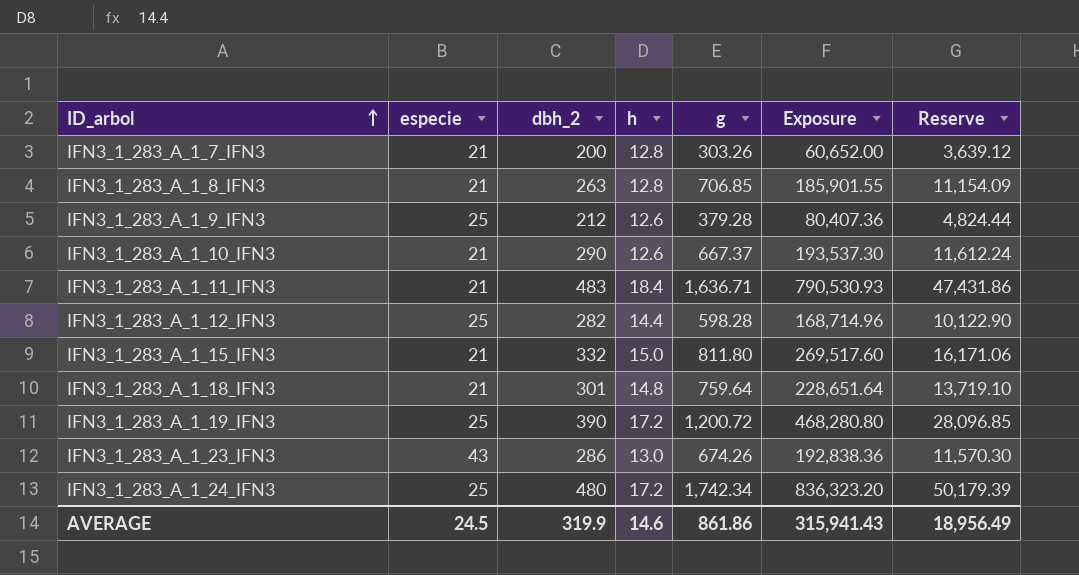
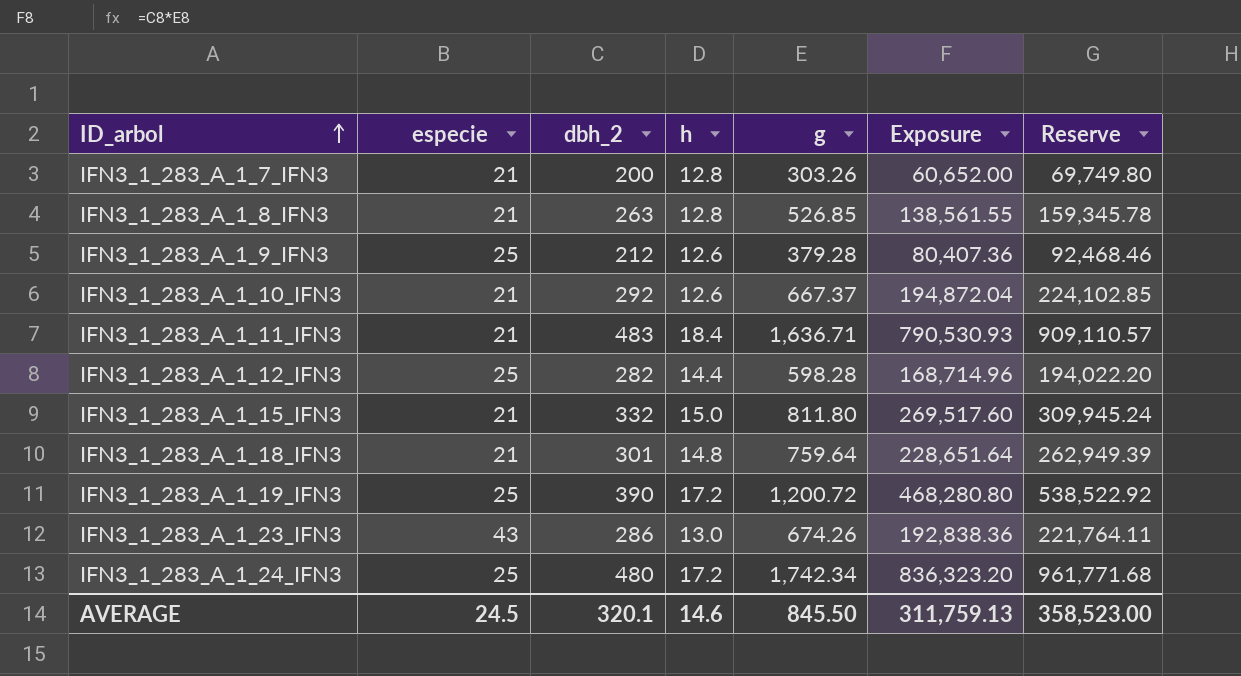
column Reserve | formula: [Exposure] * 0.06 -> [Exposure] * 1.15
IFN3_1_283_A_1_8_IFN3 | g: 706.85 -> 526.85
IFN3_1_283_A_1_8_IFN3 | Exposure: 185,901.55 -> 138,561.55
IFN3_1_283_A_1_10_IFN3 | dbh_2: 290 -> 292
IFN3_1_283_A_1_10_IFN3 | Exposure: 193,537.30 -> 194,872.04
AVERAGE | dbh_2: 319.9 -> 320.1
AVERAGE | g: 861.86 -> 845.50
AVERAGE | Exposure: 315,941.43 -> 311,759.13
AVERAGE | Reserve: 18,956.49 -> 358,523.00

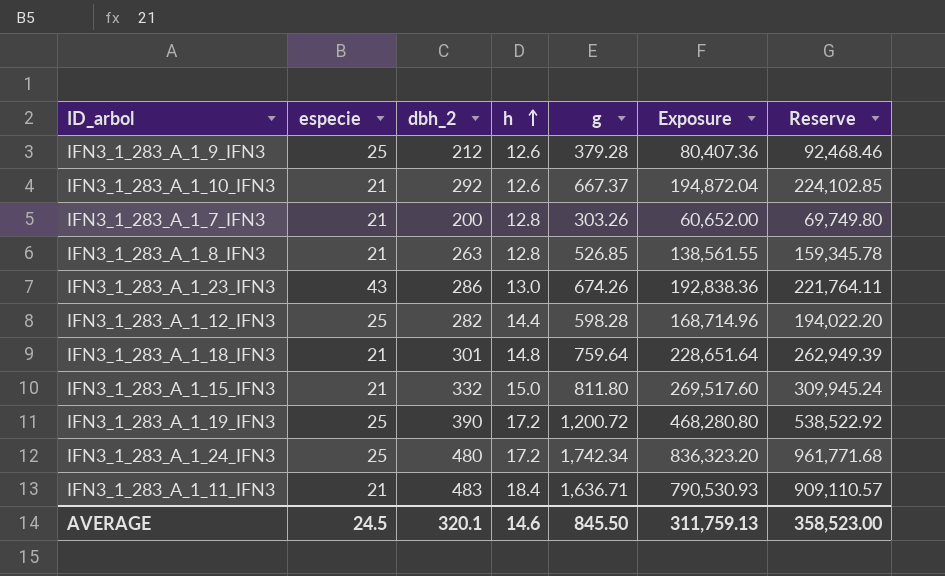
row order: ID_arbol ascending -> h ascending

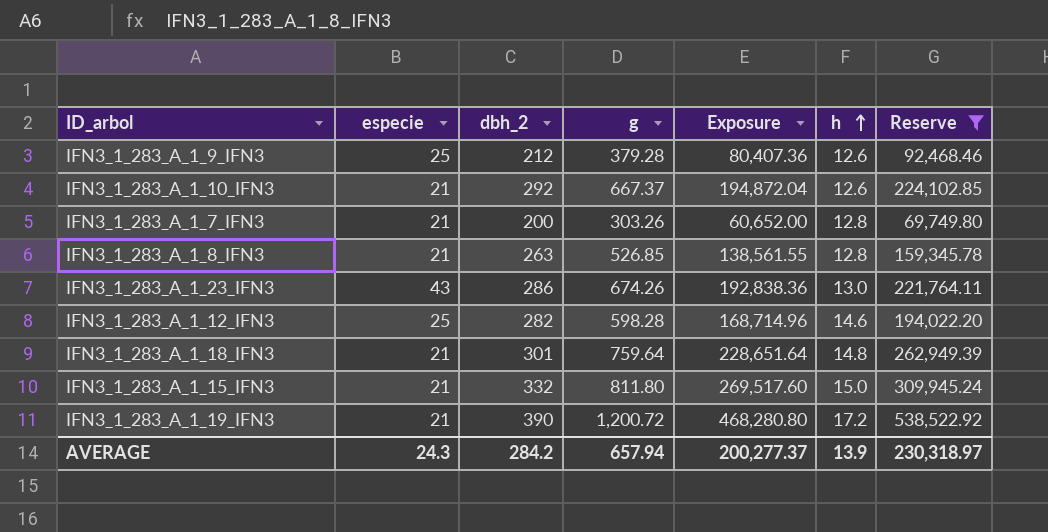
filter: none -> Reserve <= 538,522.92
column h | position: 4 -> 6
IFN3_1_283_A_1_12_IFN3 | h: 14.4 -> 14.6
IFN3_1_283_A_1_19_IFN3 | especie: 25 -> 21
AVERAGE | especie: 24.5 -> 24.3
AVERAGE | dbh_2: 320.1 -> 284.2
AVERAGE | g: 845.50 -> 657.94
AVERAGE | Exposure: 311,759.13 -> 200,277.37
AVERAGE | h: 14.6 -> 13.9
AVERAGE | Reserve: 358,523.00 -> 230,318.97

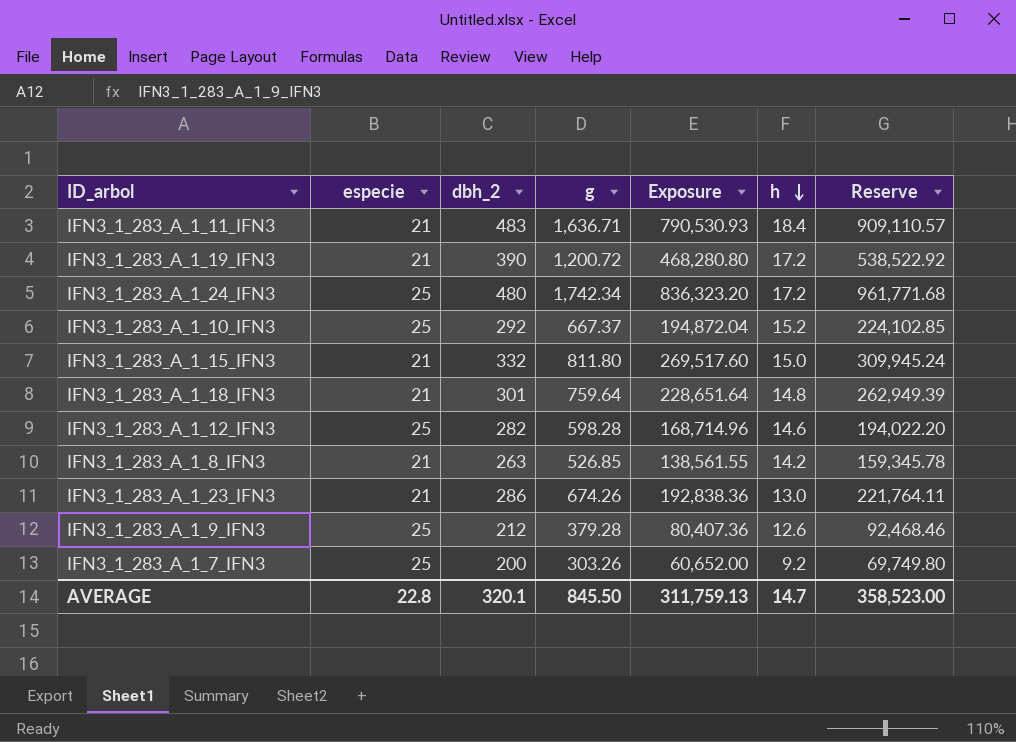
filter: Reserve <= 538,522.92 -> none
row order: h ascending -> h descending
IFN3_1_283_A_1_10_IFN3 | especie: 21 -> 25
IFN3_1_283_A_1_10_IFN3 | h: 12.6 -> 15.2
IFN3_1_283_A_1_8_IFN3 | h: 12.8 -> 14.2
IFN3_1_283_A_1_23_IFN3 | especie: 43 -> 21
IFN3_1_283_A_1_7_IFN3 | especie: 21 -> 25
IFN3_1_283_A_1_7_IFN3 | h: 12.8 -> 9.2
AVERAGE | especie: 24.3 -> 22.8
AVERAGE | dbh_2: 284.2 -> 320.1
AVERAGE | g: 657.94 -> 845.50
AVERAGE | Exposure: 200,277.37 -> 311,759.13
AVERAGE | h: 13.9 -> 14.7
AVERAGE | Reserve: 230,318.97 -> 358,523.00

